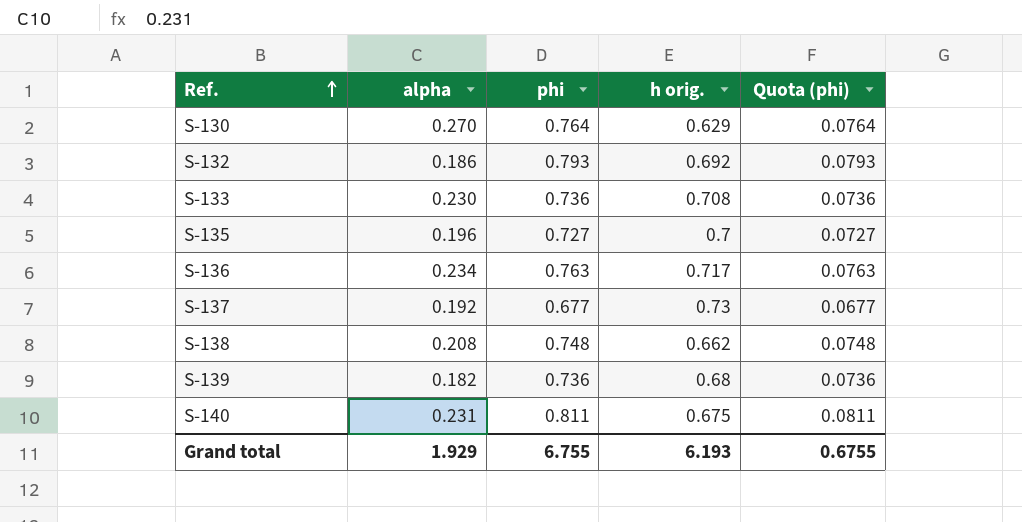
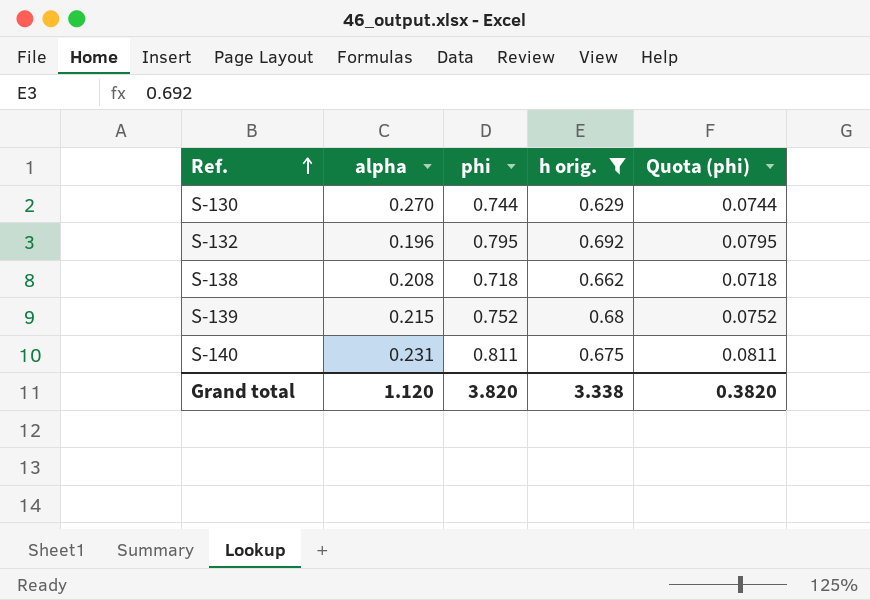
filter: none -> h orig. <= 0.692
S-130 | phi: 0.764 -> 0.744
S-130 | Quota (phi): 0.0764 -> 0.0744
S-132 | alpha: 0.186 -> 0.196
S-132 | phi: 0.793 -> 0.795
S-132 | Quota (phi): 0.0793 -> 0.0795
S-138 | phi: 0.748 -> 0.718
S-138 | Quota (phi): 0.0748 -> 0.0718
S-139 | alpha: 0.182 -> 0.215
S-139 | phi: 0.736 -> 0.752
S-139 | Quota (phi): 0.0736 -> 0.0752
Grand total | alpha: 1.929 -> 1.120
Grand total | phi: 6.755 -> 3.820
Grand total | h orig.: 6.193 -> 3.338
Grand total | Quota (phi): 0.6755 -> 0.3820

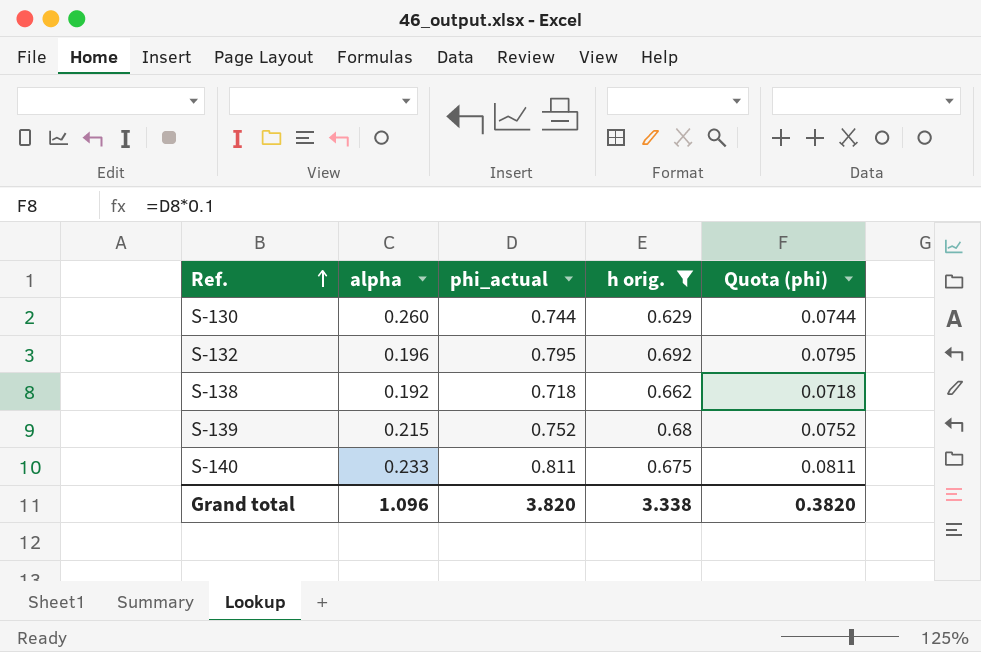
column name: phi -> phi_actual
S-130 | alpha: 0.270 -> 0.260
S-138 | alpha: 0.208 -> 0.192
S-140 | alpha: 0.231 -> 0.233
Grand total | alpha: 1.120 -> 1.096

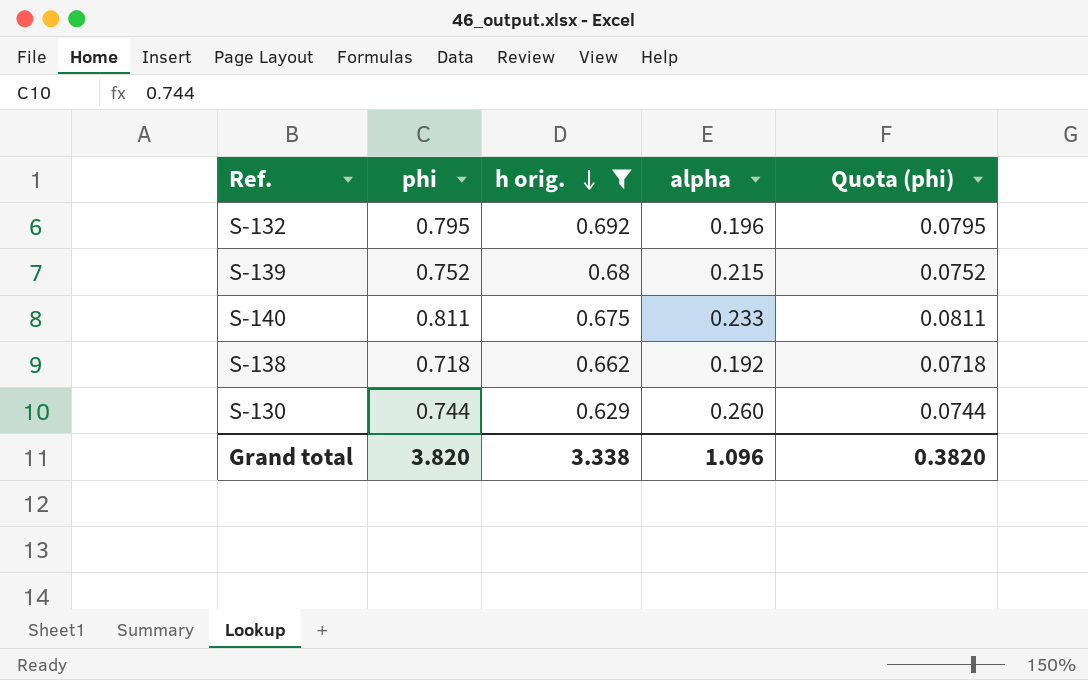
row order: Ref. ascending -> h orig. descending
column name: phi_actual -> phi
column alpha | position: 2 -> 4

